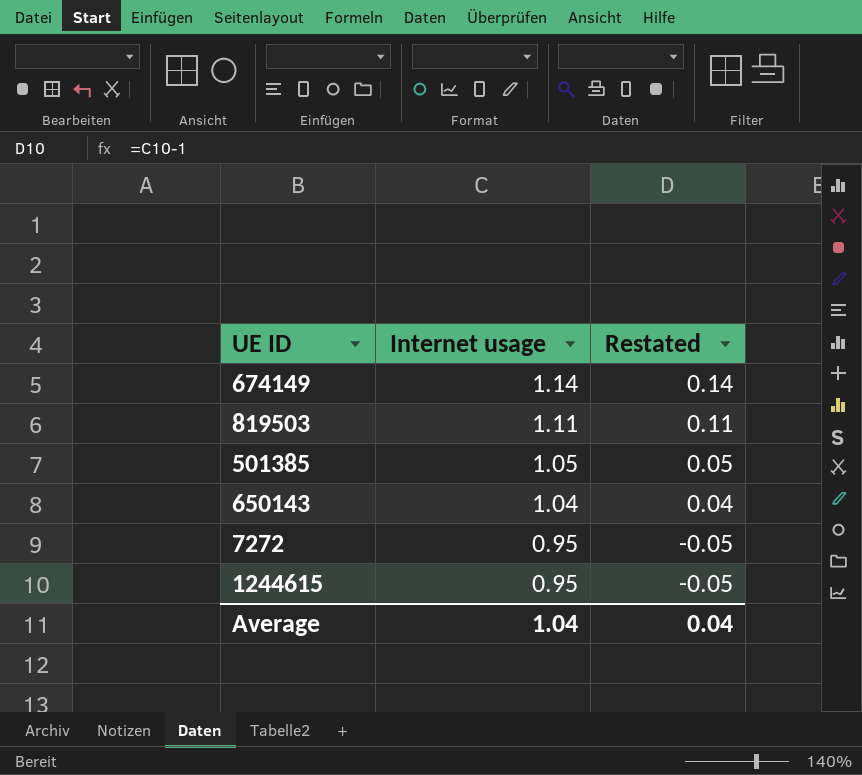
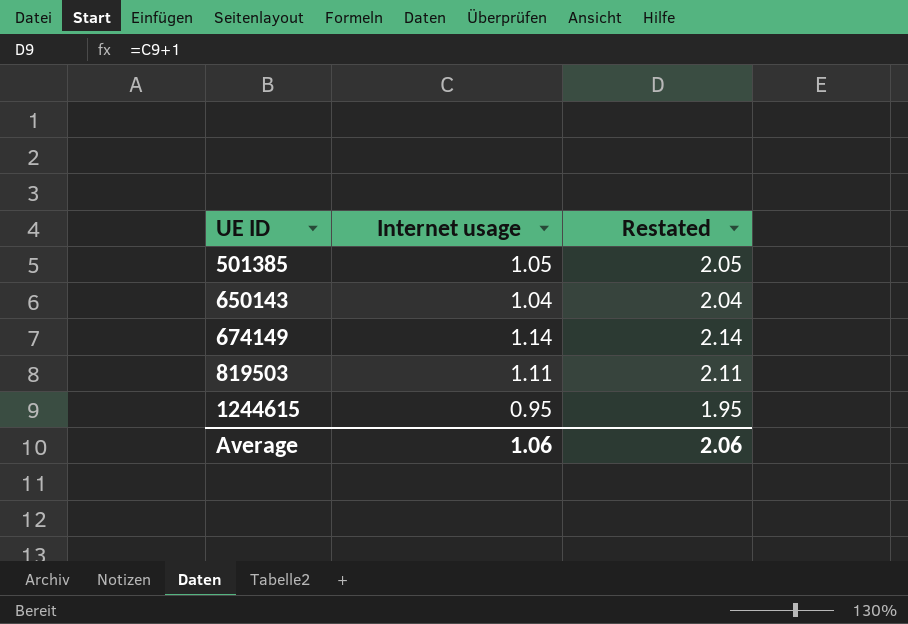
row order: Internet usage descending -> UE ID ascending
column Restated | formula: [Internet usage] - 1 -> [Internet usage] + 1
row 7272: 0.95 | -0.05 -> none
Average | Internet usage: 1.04 -> 1.06
Average | Restated: 0.04 -> 2.06

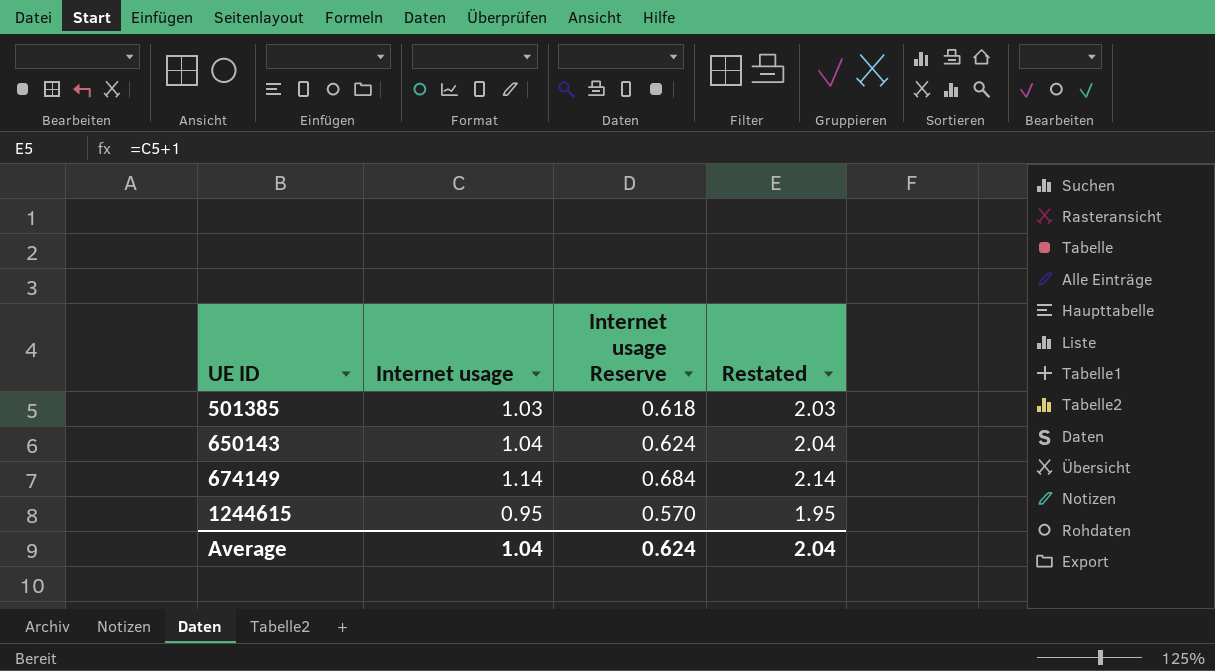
column Internet usage Reserve | formula: none -> [Internet usage] * 0.6
row 819503: 1.11 | 2.11 -> none
501385 | Internet usage: 1.05 -> 1.03
501385 | Restated: 2.05 -> 2.03
Average | Internet usage: 1.06 -> 1.04
Average | Restated: 2.06 -> 2.04

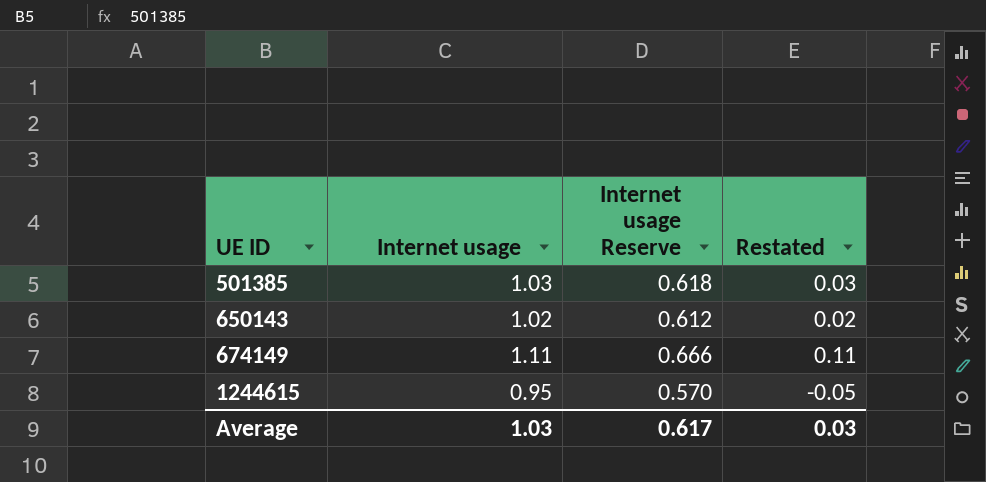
column Restated | formula: [Internet usage] + 1 -> [Internet usage] - 1
650143 | Internet usage: 1.04 -> 1.02
650143 | Internet usage Reserve: 0.624 -> 0.612
674149 | Internet usage: 1.14 -> 1.11
674149 | Internet usage Reserve: 0.684 -> 0.666
Average | Internet usage: 1.04 -> 1.03
Average | Internet usage Reserve: 0.624 -> 0.617
Average | Restated: 2.04 -> 0.03

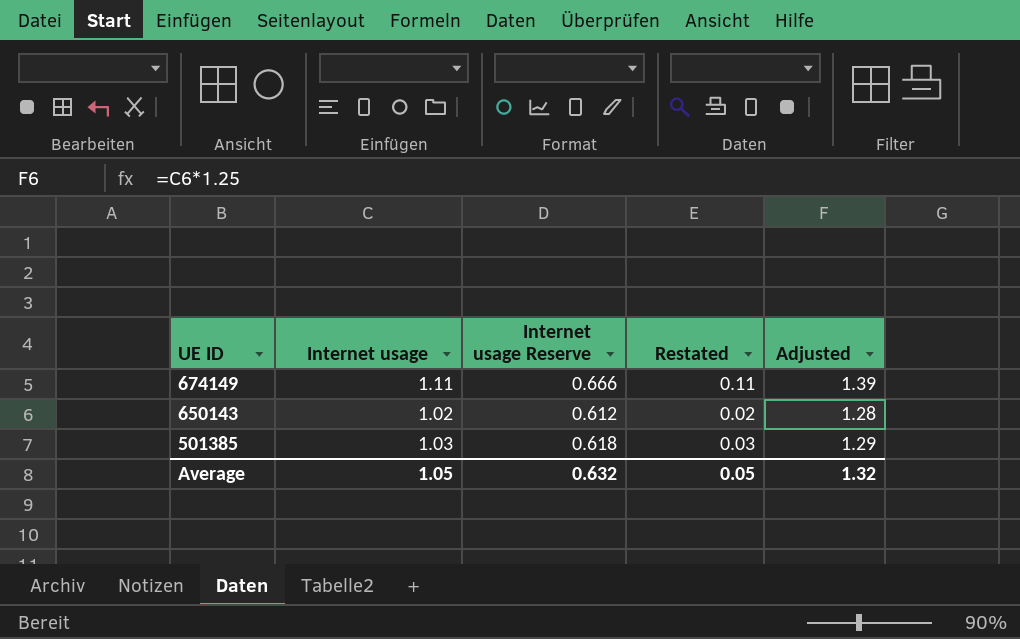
row order: UE ID ascending -> UE ID descending
column Adjusted | formula: none -> [Internet usage] * 1.25
row 1244615: 0.95 | 0.570 | -0.05 -> none
Average | Internet usage: 1.03 -> 1.05
Average | Internet usage Reserve: 0.617 -> 0.632
Average | Restated: 0.03 -> 0.05

